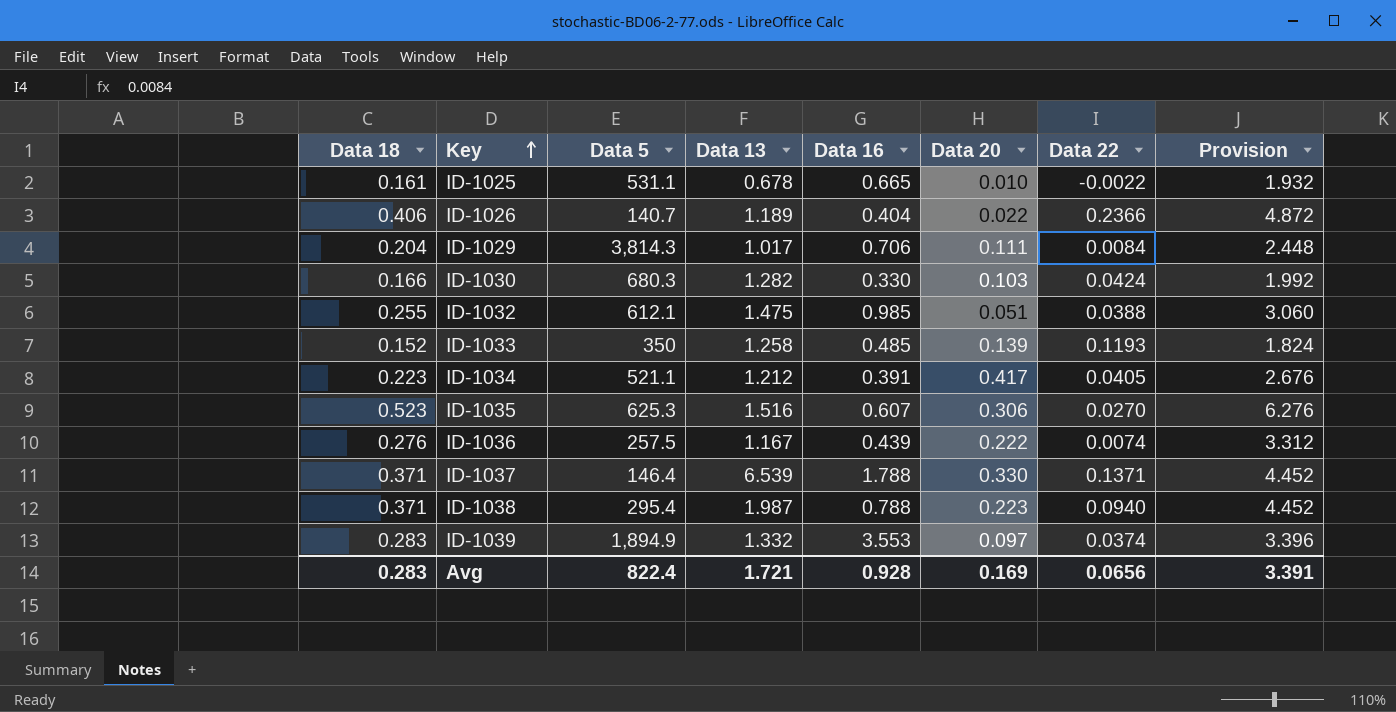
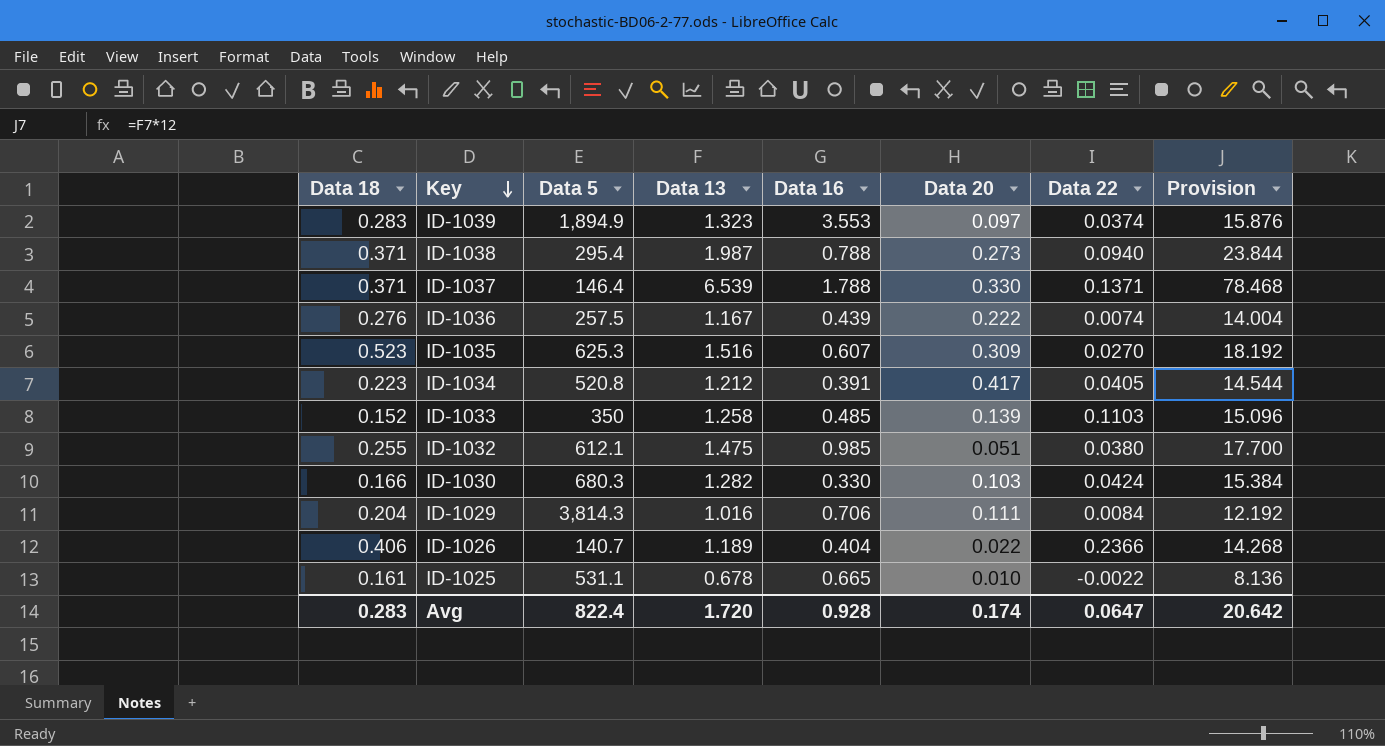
row order: Key ascending -> Key descending
column Provision | formula: [Data 18] * 12 -> [Data 13] * 12
ID-1039 | Data 13: 1.332 -> 1.323
ID-1038 | Data 20: 0.223 -> 0.273
ID-1035 | Data 20: 0.306 -> 0.309
ID-1034 | Data 5: 521.1 -> 520.8
ID-1033 | Data 22: 0.1193 -> 0.1103
ID-1032 | Data 22: 0.0388 -> 0.0380
ID-1029 | Data 13: 1.017 -> 1.016
Avg | Data 13: 1.721 -> 1.720
Avg | Data 20: 0.169 -> 0.174
Avg | Data 22: 0.0656 -> 0.0647
Avg | Provision: 3.391 -> 20.642

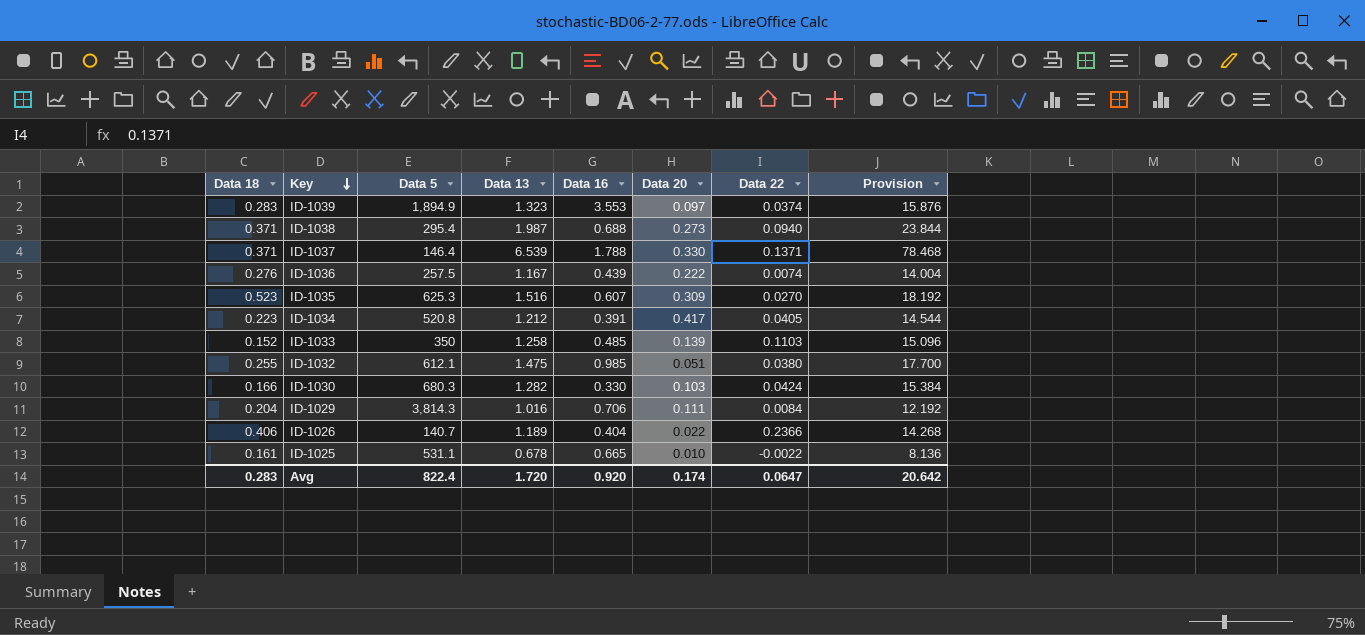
ID-1038 | Data 16: 0.788 -> 0.688
Avg | Data 16: 0.928 -> 0.920

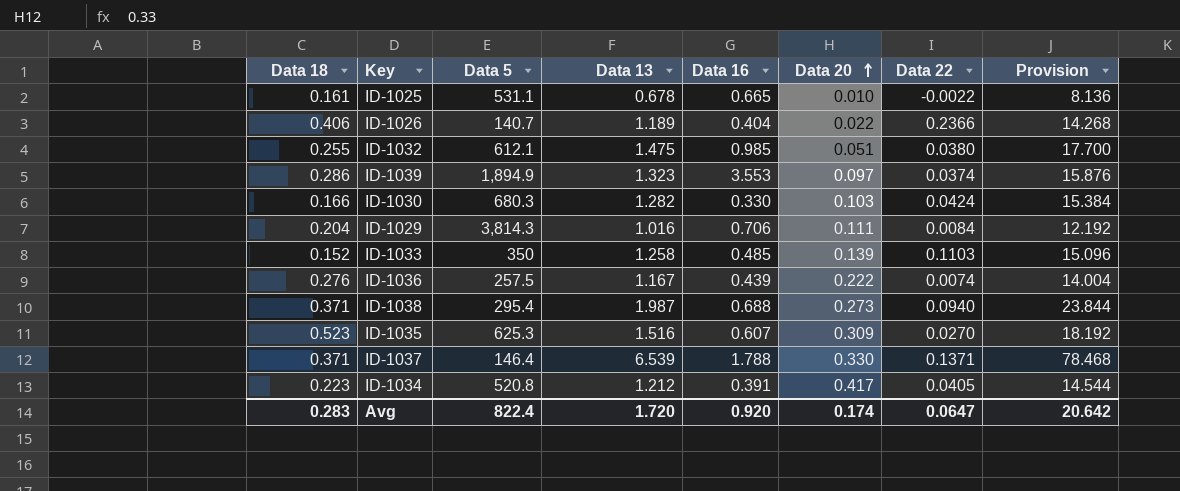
row order: Key descending -> Data 20 ascending
ID-1039 | Data 18: 0.283 -> 0.286

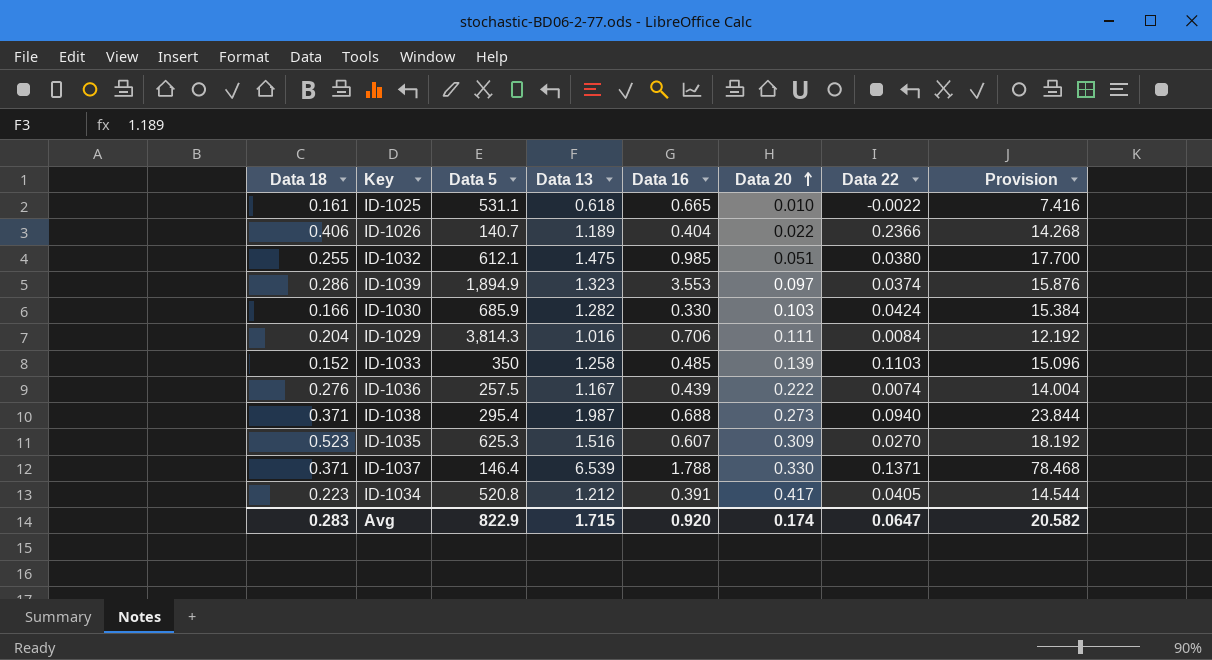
ID-1025 | Data 13: 0.678 -> 0.618
ID-1025 | Provision: 8.136 -> 7.416
ID-1030 | Data 5: 680.3 -> 685.9
Avg | Data 5: 822.4 -> 822.9
Avg | Data 13: 1.720 -> 1.715
Avg | Provision: 20.642 -> 20.582

